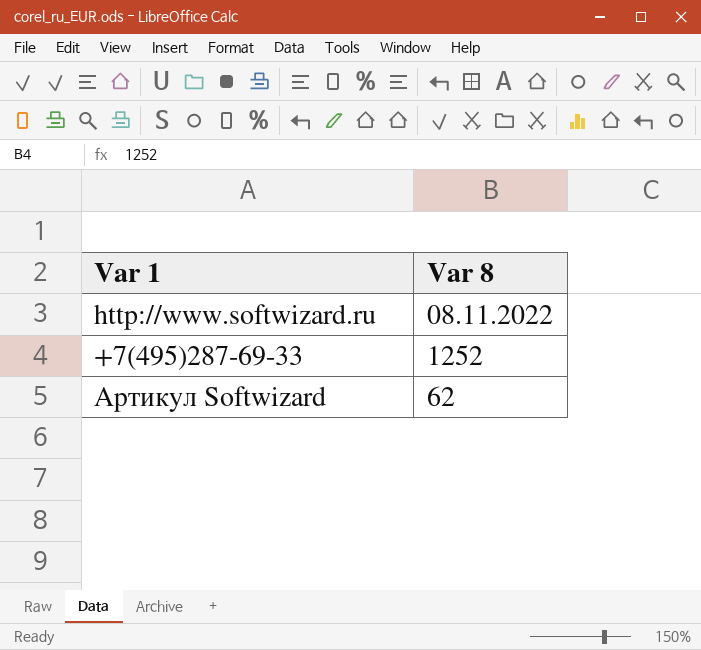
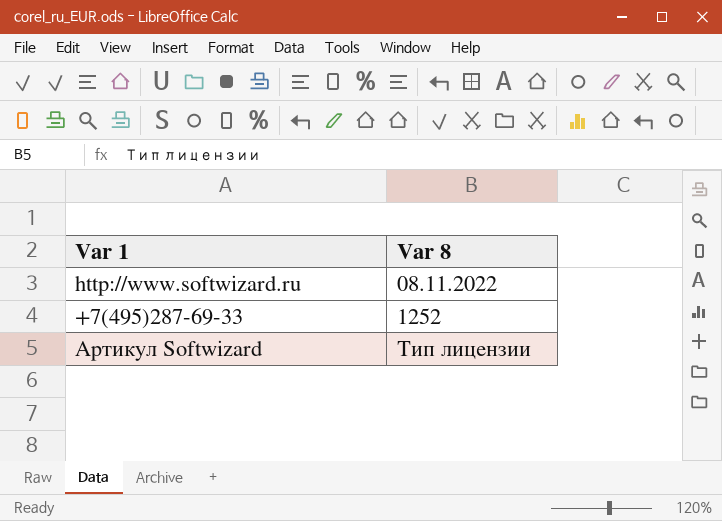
Артикул Softwizard | Var 8: 62 -> Тип лицензии

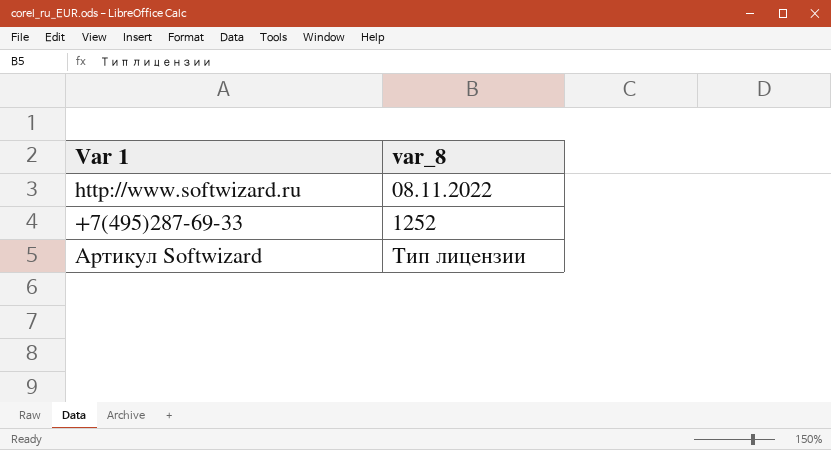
column name: Var 8 -> var_8

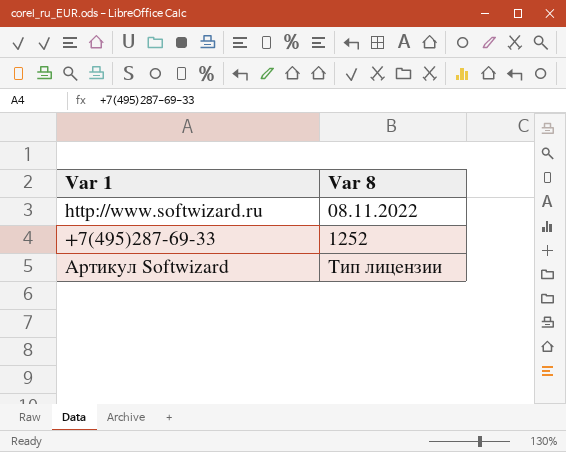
column name: var_8 -> Var 8

